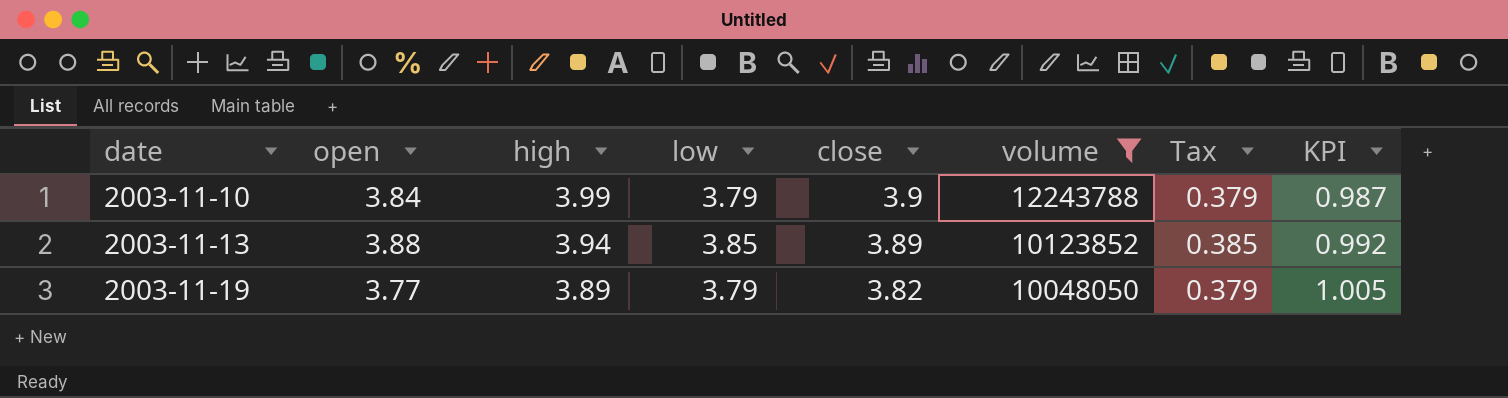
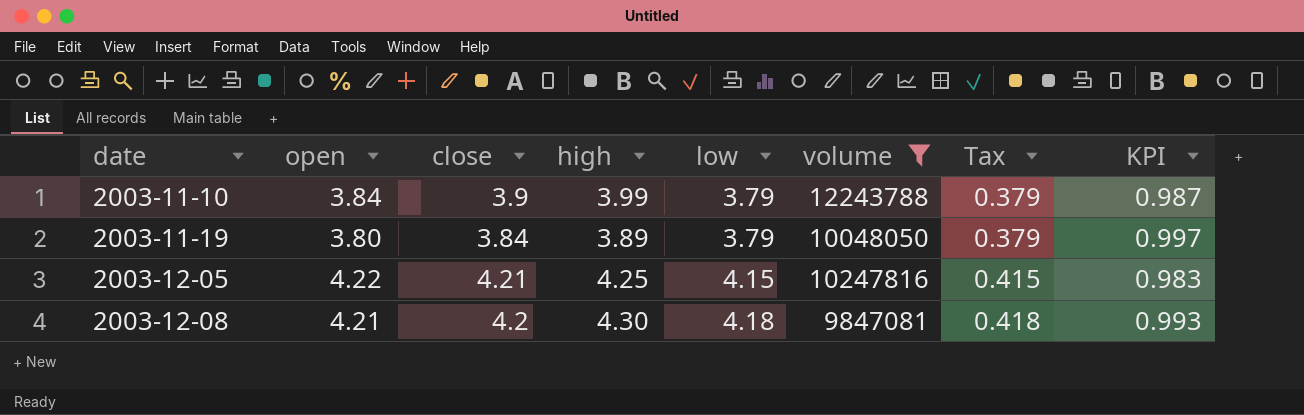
column close | position: 5 -> 3
row 2003-11-13: 3.88 | 3.94 | 3.85 | 3.89 | 10123852 | 0.385 | 0.992 -> none
2003-11-19 | open: 3.77 -> 3.80
2003-11-19 | close: 3.82 -> 3.84
2003-11-19 | KPI: 1.005 -> 0.997
row 2003-12-05: none -> 4.22 | 4.21 | 4.25 | 4.15 | 10247816 | 0.415 | 0.983
row 2003-12-08: none -> 4.21 | 4.2 | 4.30 | 4.18 | 9847081 | 0.418 | 0.993

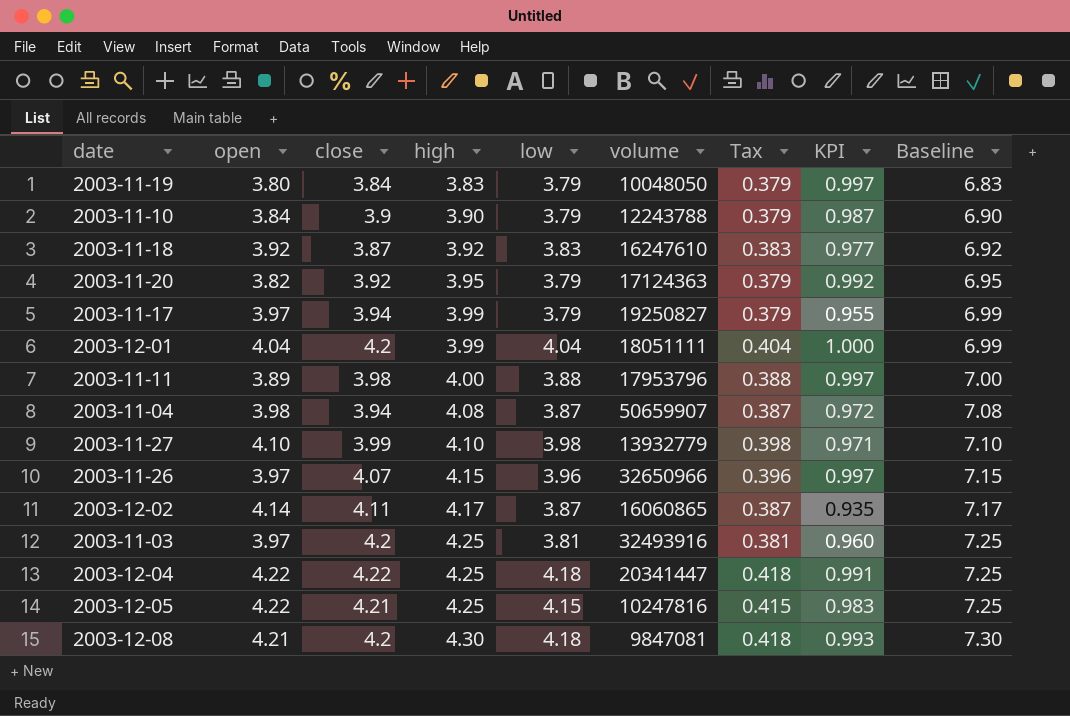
filter: volume <= 12243788 -> none
row order: date ascending -> high ascending
column Baseline | formula: none -> [high] + 3
2003-11-19 | high: 3.89 -> 3.83
2003-11-10 | high: 3.99 -> 3.90

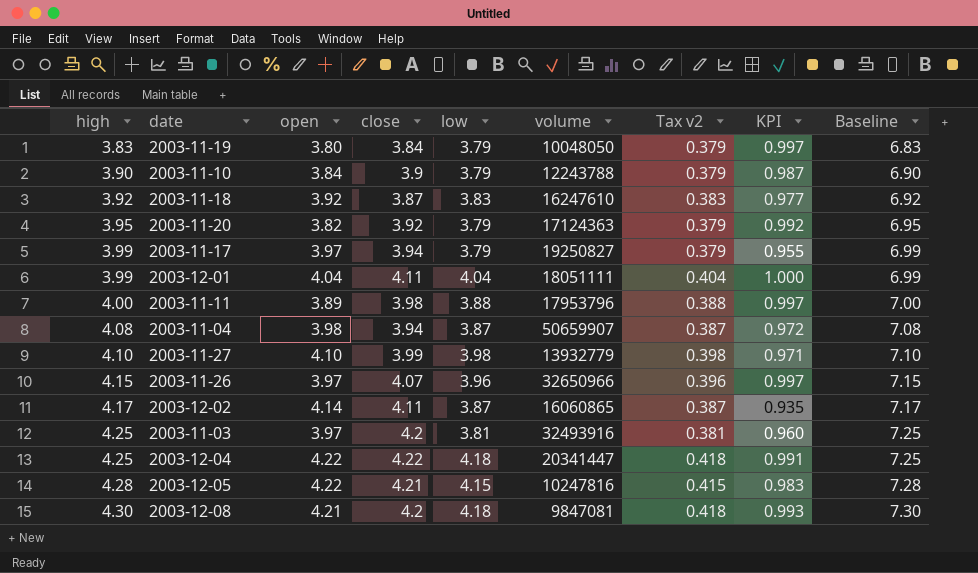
column high | position: 4 -> 1
column name: Tax -> Tax v2
2003-12-01 | close: 4.2 -> 4.11
2003-12-05 | high: 4.25 -> 4.28
2003-12-05 | Baseline: 7.25 -> 7.28

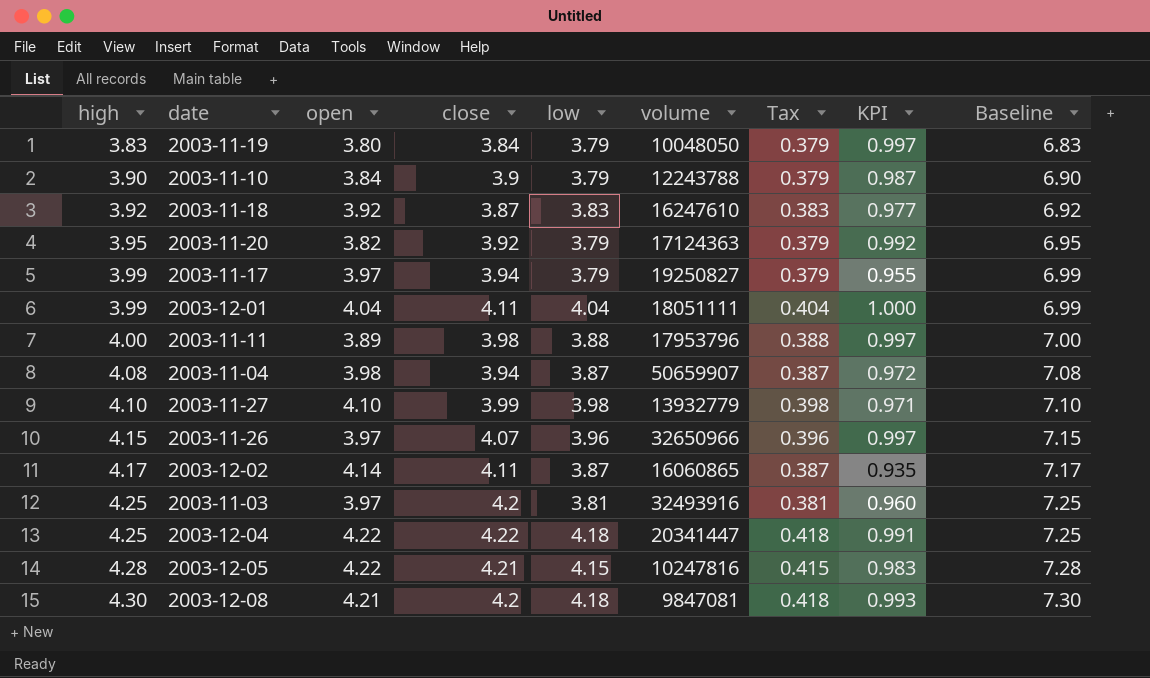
column name: Tax v2 -> Tax

